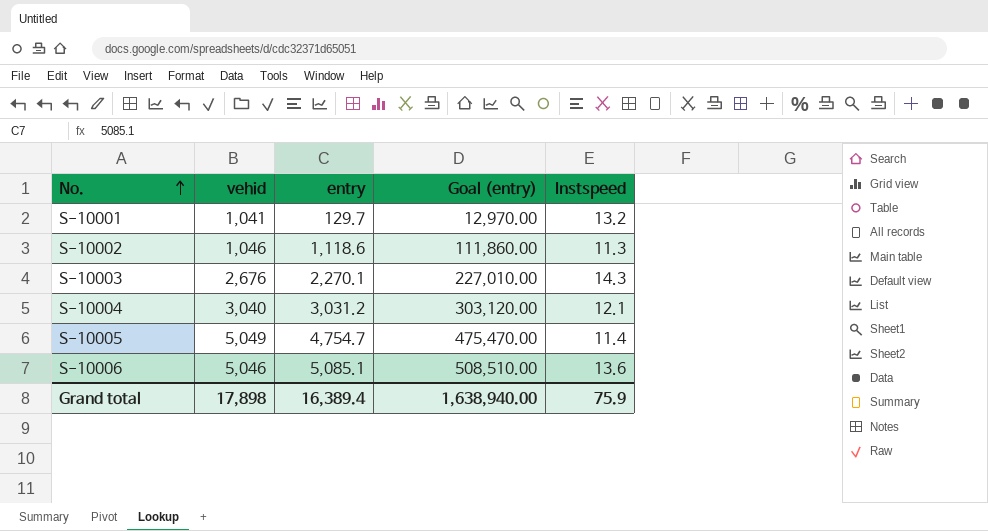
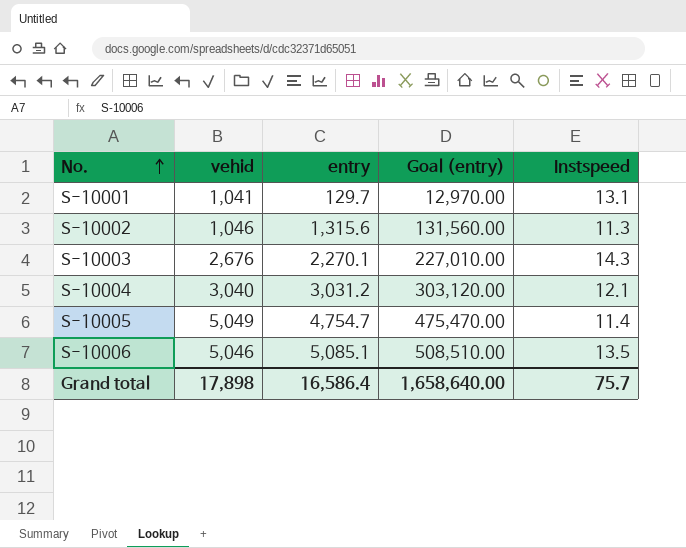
S-10001 | Instspeed: 13.2 -> 13.1
S-10002 | entry: 1,118.6 -> 1,315.6
S-10002 | Goal (entry): 111,860.00 -> 131,560.00
S-10006 | Instspeed: 13.6 -> 13.5
Grand total | entry: 16,389.4 -> 16,586.4
Grand total | Goal (entry): 1,638,940.00 -> 1,658,640.00
Grand total | Instspeed: 75.9 -> 75.7

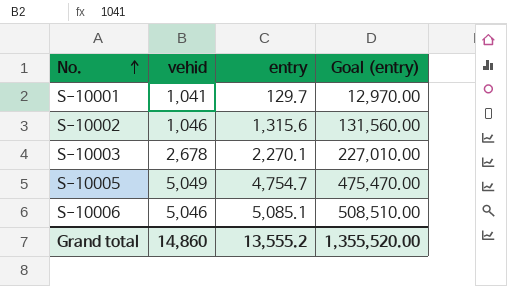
column Instspeed | position: 5 -> none
row S-10004: 3,040 | 3,031.2 | 303,120.00 | 12.1 -> none
S-10003 | vehid: 2,676 -> 2,678
Grand total | vehid: 17,898 -> 14,860
Grand total | entry: 16,586.4 -> 13,555.2
Grand total | Goal (entry): 1,658,640.00 -> 1,355,520.00

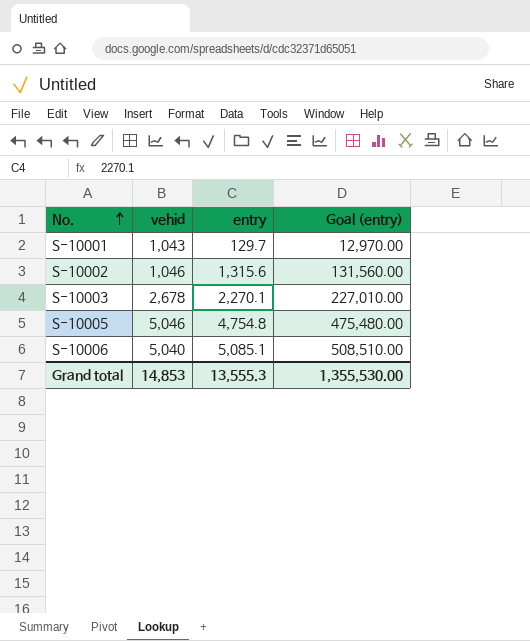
S-10001 | vehid: 1,041 -> 1,043
S-10005 | vehid: 5,049 -> 5,046
S-10005 | entry: 4,754.7 -> 4,754.8
S-10005 | Goal (entry): 475,470.00 -> 475,480.00
S-10006 | vehid: 5,046 -> 5,040
Grand total | vehid: 14,860 -> 14,853
Grand total | entry: 13,555.2 -> 13,555.3
Grand total | Goal (entry): 1,355,520.00 -> 1,355,530.00

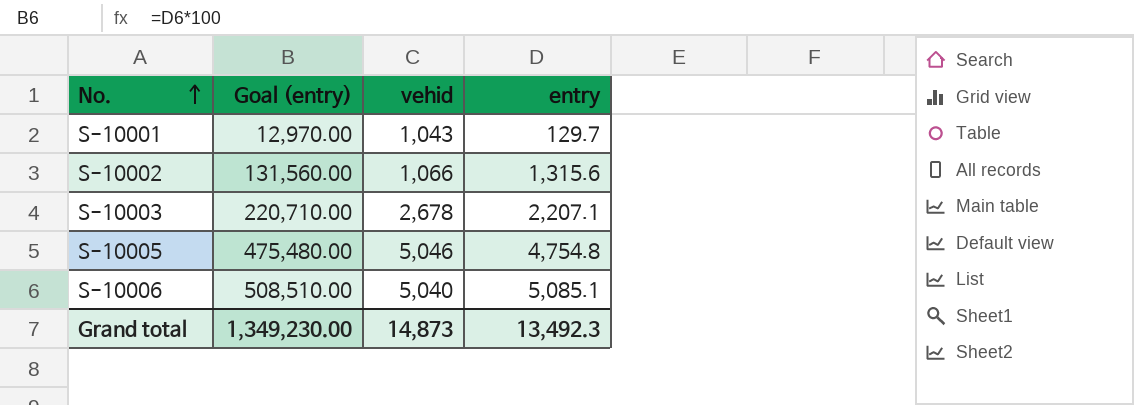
column Goal (entry) | position: 4 -> 2
S-10002 | vehid: 1,046 -> 1,066
S-10003 | Goal (entry): 227,010.00 -> 220,710.00
S-10003 | entry: 2,270.1 -> 2,207.1
Grand total | Goal (entry): 1,355,530.00 -> 1,349,230.00
Grand total | vehid: 14,853 -> 14,873
Grand total | entry: 13,555.3 -> 13,492.3

